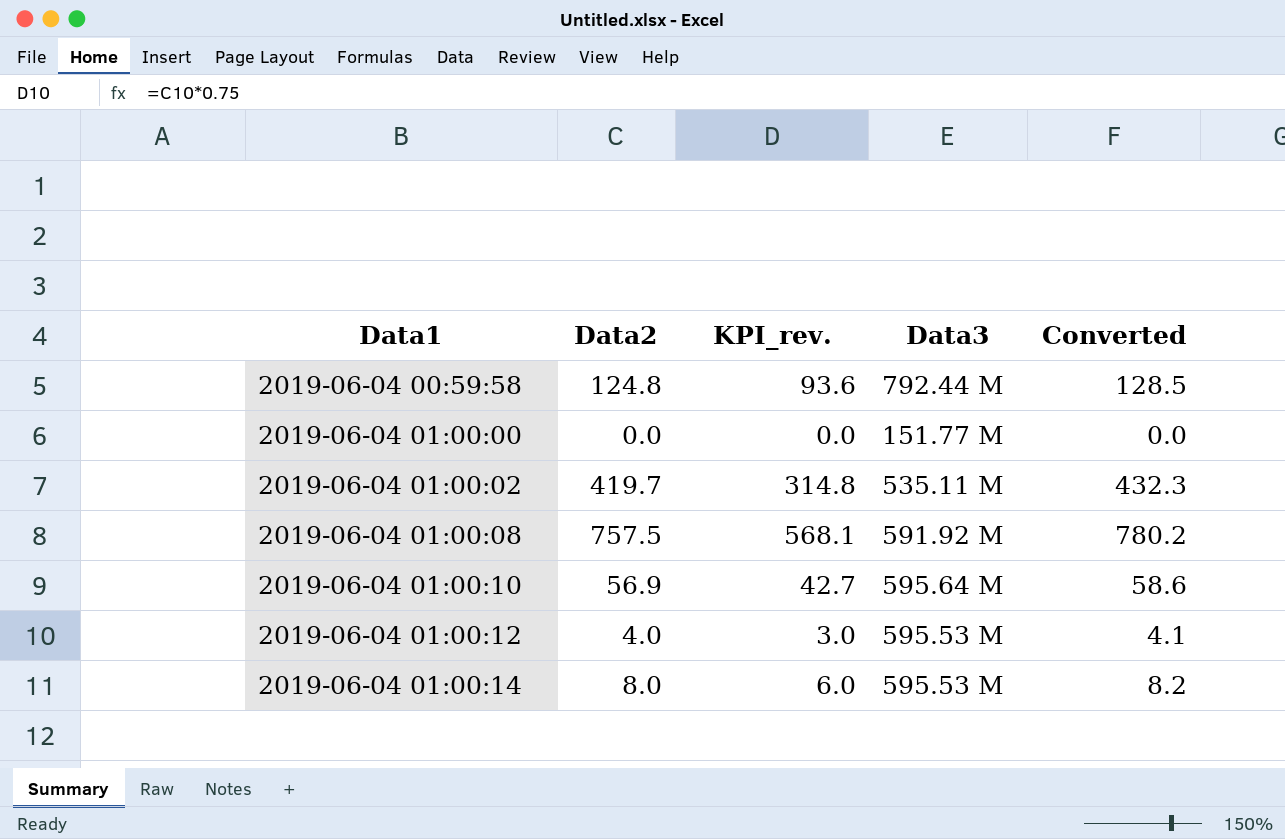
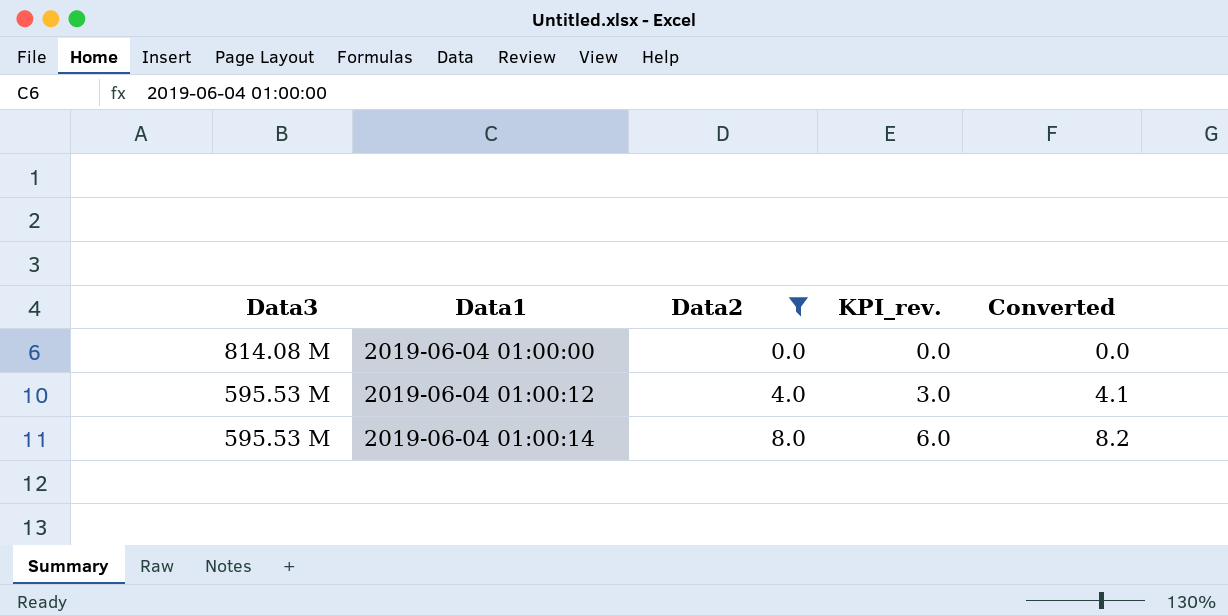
filter: none -> Data2 <= 8.0
column Data3 | position: 4 -> 1
2019-06-04 01:00:00 | Data3: 151.77 M -> 814.08 M

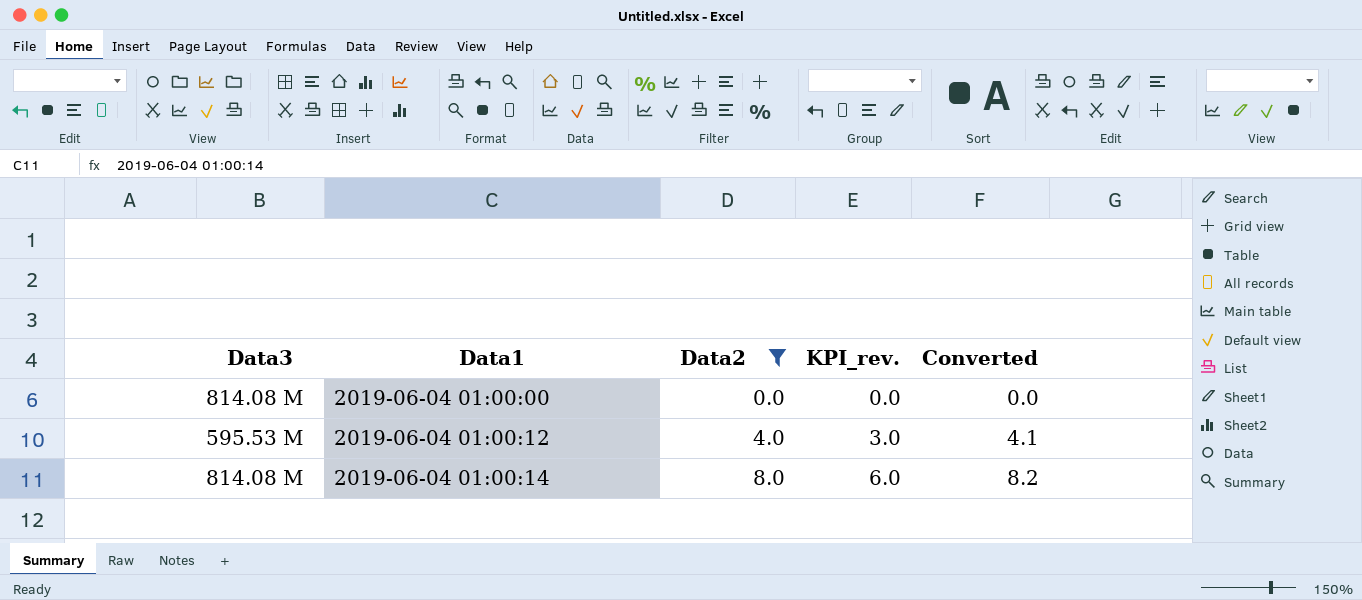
2019-06-04 01:00:14 | Data3: 595.53 M -> 814.08 M

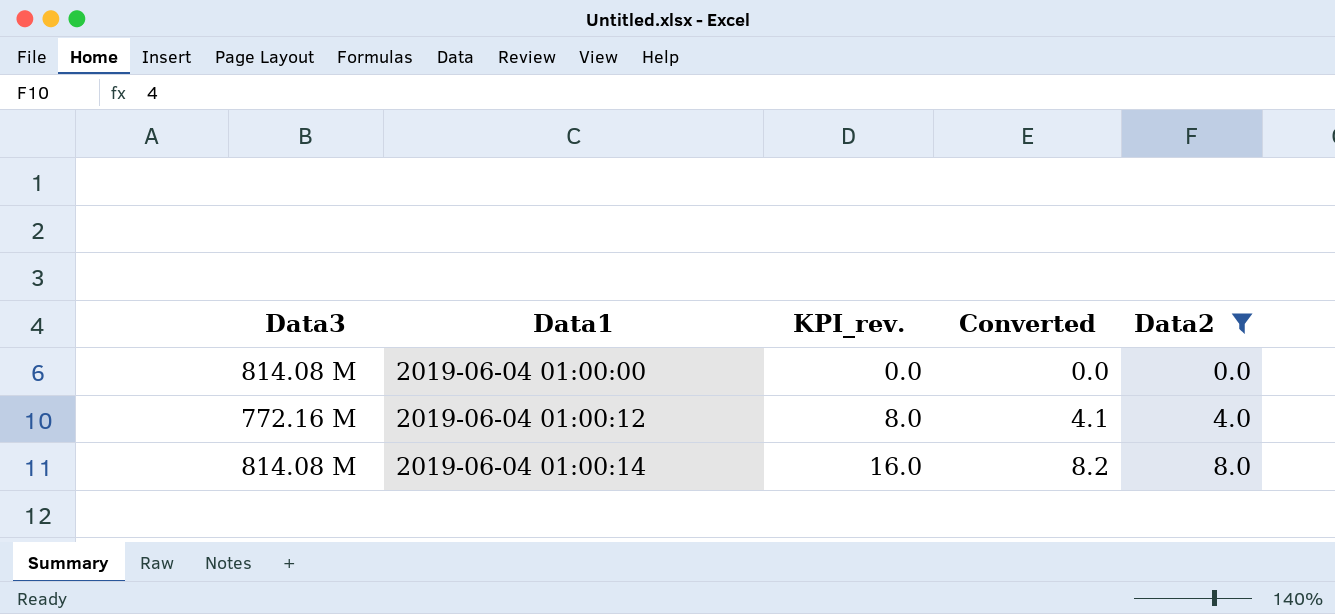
column KPI_rev. | formula: [Data2] * 0.75 -> [Data2] * 2
column Data2 | position: 3 -> 5
2019-06-04 01:00:12 | Data3: 595.53 M -> 772.16 M

